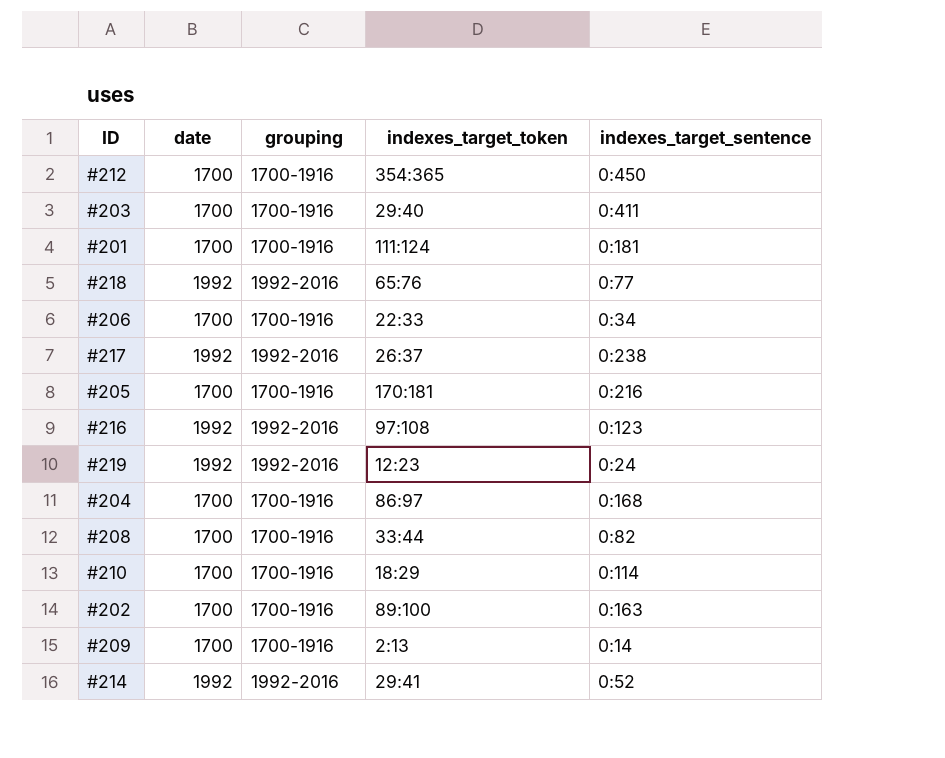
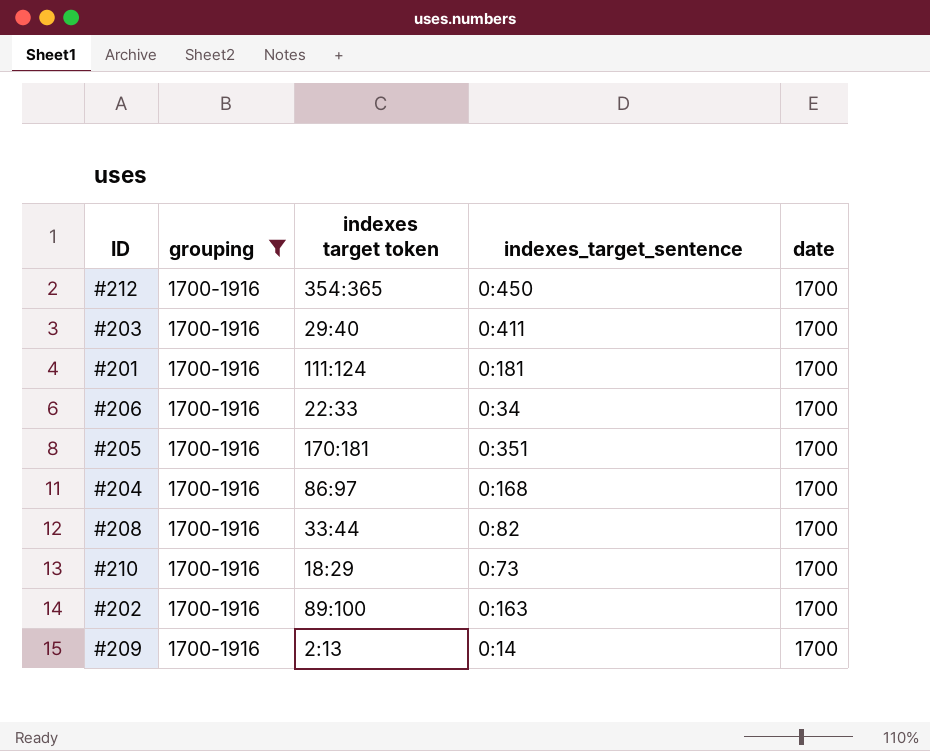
filter: none -> grouping = 1700-1916
column name: indexes_target_token -> indexes target token
column date | position: 2 -> 5
#205 | indexes_target_sentence: 0:216 -> 0:351
#210 | indexes_target_sentence: 0:114 -> 0:73

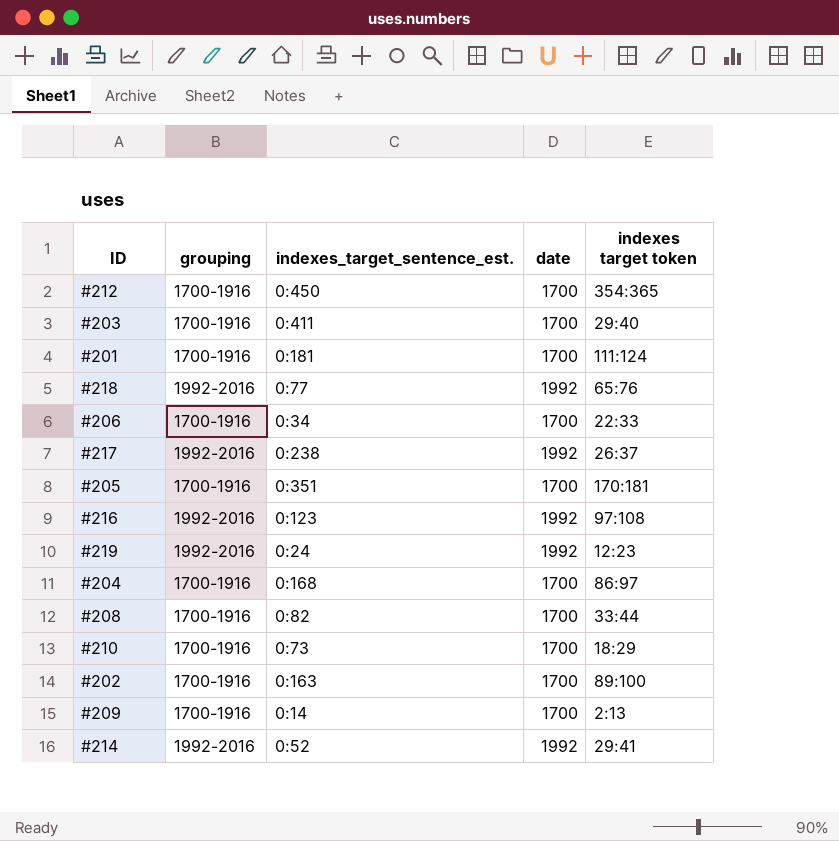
filter: grouping = 1700-1916 -> none
column name: indexes_target_sentence -> indexes_target_sentence_est.
column indexes target token | position: 3 -> 5

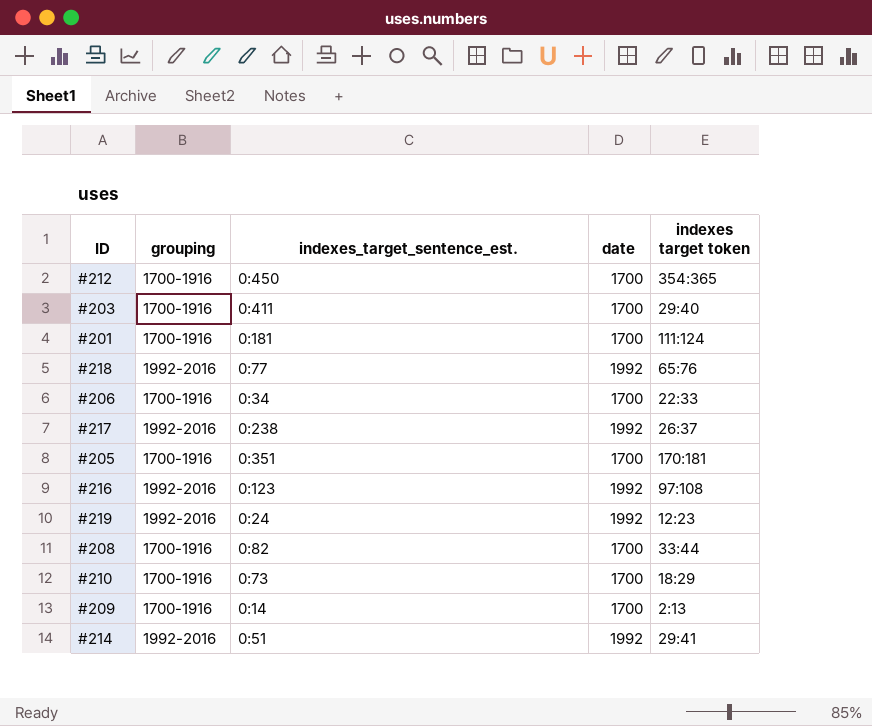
row #204: 1700-1916 | 0:168 | 1700 | 86:97 -> none
row #202: 1700-1916 | 0:163 | 1700 | 89:100 -> none
#214 | indexes_target_sentence_est.: 0:52 -> 0:51

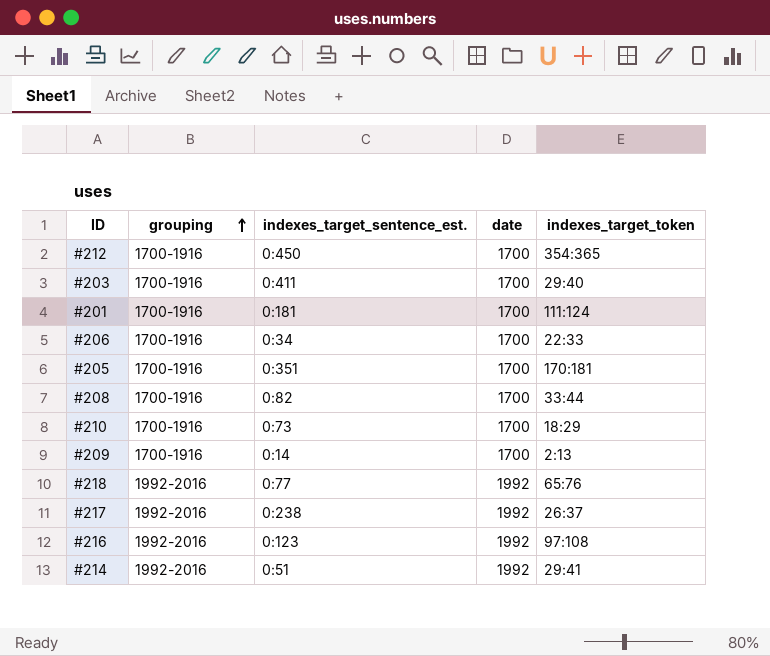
row order: none -> grouping ascending
column name: indexes target token -> indexes_target_token
row #219: 1992-2016 | 0:24 | 1992 | 12:23 -> none

